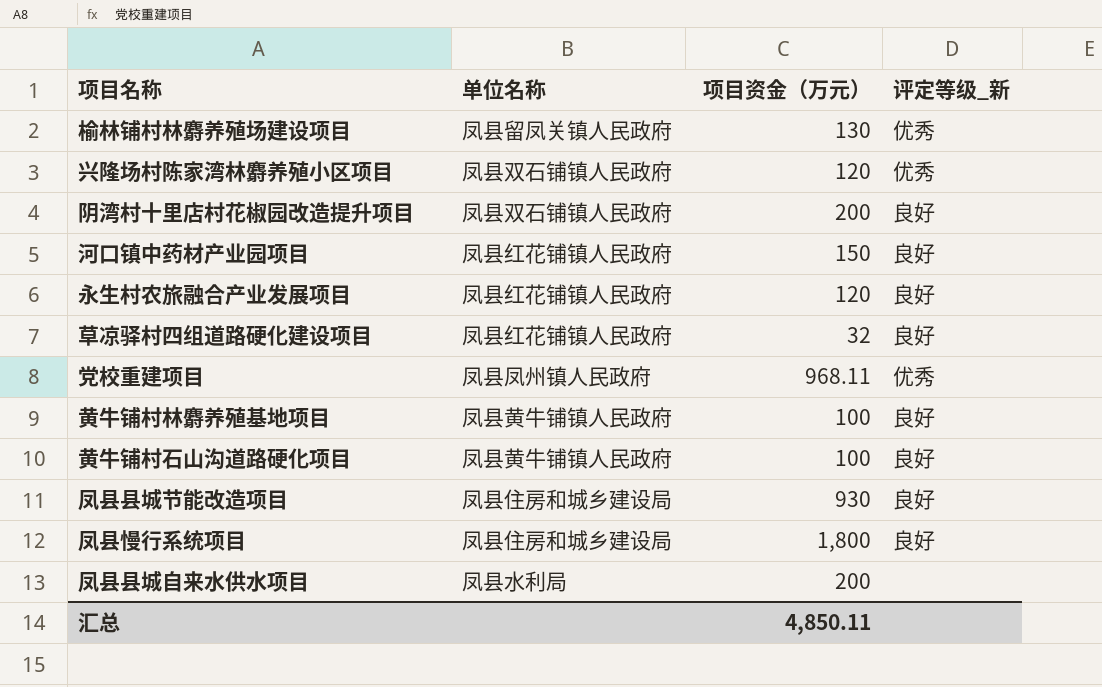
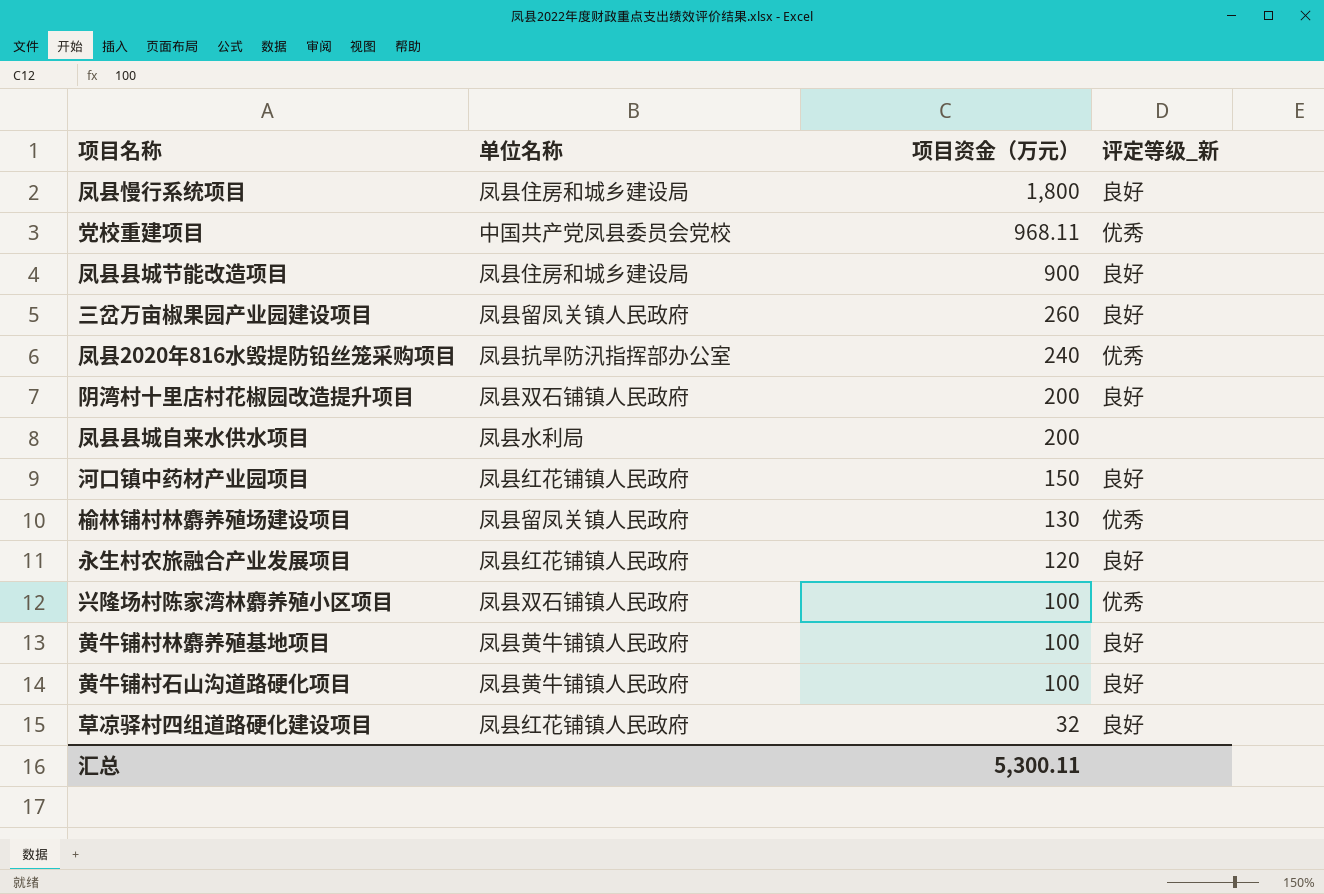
row order: none -> 项目资金（万元） descending
党校重建项目 | 单位名称: 凤县凤州镇人民政府 -> 中国共产党凤县委员会党校
凤县县城节能改造项目 | 项目资金（万元）: 930 -> 900
row 三岔万亩椒果园产业园建设项目: none -> 凤县留凤关镇人民政府 | 260 | 良好
row 凤县2020年816水毁提防铅丝笼采购项目: none -> 凤县抗旱防汛指挥部办公室 | 240 | 优秀
兴隆场村陈家湾林麝养殖小区项目 | 项目资金（万元）: 120 -> 100
汇总 | 项目资金（万元）: 4,850.11 -> 5,300.11

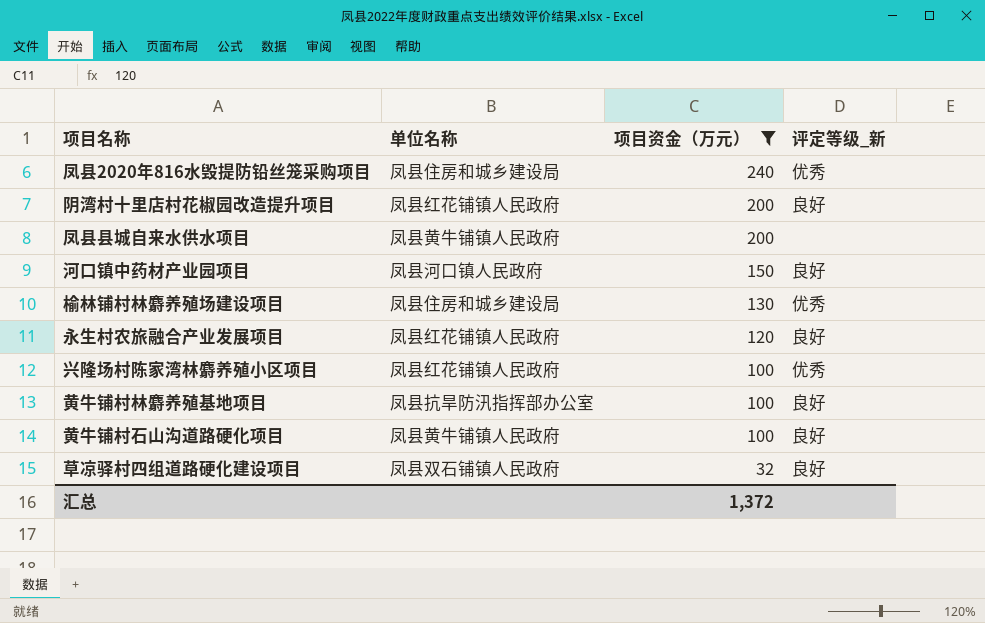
filter: none -> 项目资金（万元） <= 240
凤县2020年816水毁提防铅丝笼采购项目 | 单位名称: 凤县抗旱防汛指挥部办公室 -> 凤县住房和城乡建设局
阴湾村十里店村花椒园改造提升项目 | 单位名称: 凤县双石铺镇人民政府 -> 凤县红花铺镇人民政府
凤县县城自来水供水项目 | 单位名称: 凤县水利局 -> 凤县黄牛铺镇人民政府
河口镇中药材产业园项目 | 单位名称: 凤县红花铺镇人民政府 -> 凤县河口镇人民政府
榆林铺村林麝养殖场建设项目 | 单位名称: 凤县留凤关镇人民政府 -> 凤县住房和城乡建设局
兴隆场村陈家湾林麝养殖小区项目 | 单位名称: 凤县双石铺镇人民政府 -> 凤县红花铺镇人民政府
黄牛铺村林麝养殖基地项目 | 单位名称: 凤县黄牛铺镇人民政府 -> 凤县抗旱防汛指挥部办公室
草凉驿村四组道路硬化建设项目 | 单位名称: 凤县红花铺镇人民政府 -> 凤县双石铺镇人民政府
汇总 | 项目资金（万元）: 5,300.11 -> 1,372

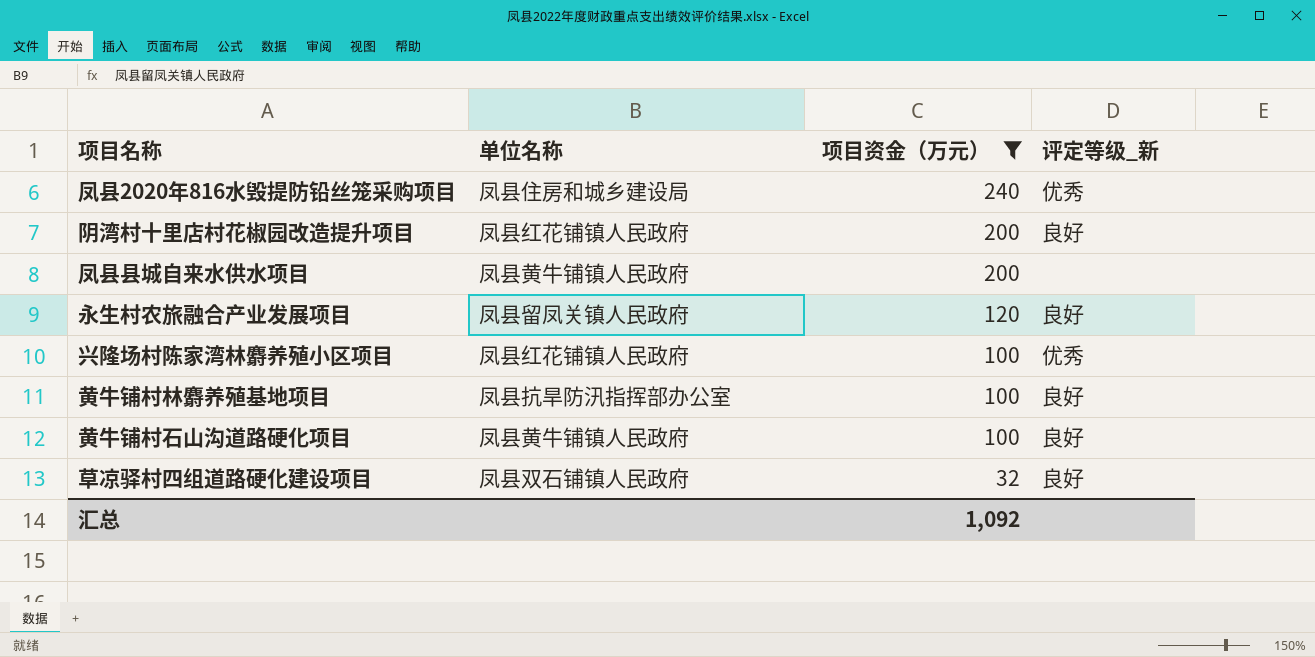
row 河口镇中药材产业园项目: 凤县河口镇人民政府 | 150 | 良好 -> none
row 榆林铺村林麝养殖场建设项目: 凤县住房和城乡建设局 | 130 | 优秀 -> none
永生村农旅融合产业发展项目 | 单位名称: 凤县红花铺镇人民政府 -> 凤县留凤关镇人民政府
汇总 | 项目资金（万元）: 1,372 -> 1,092

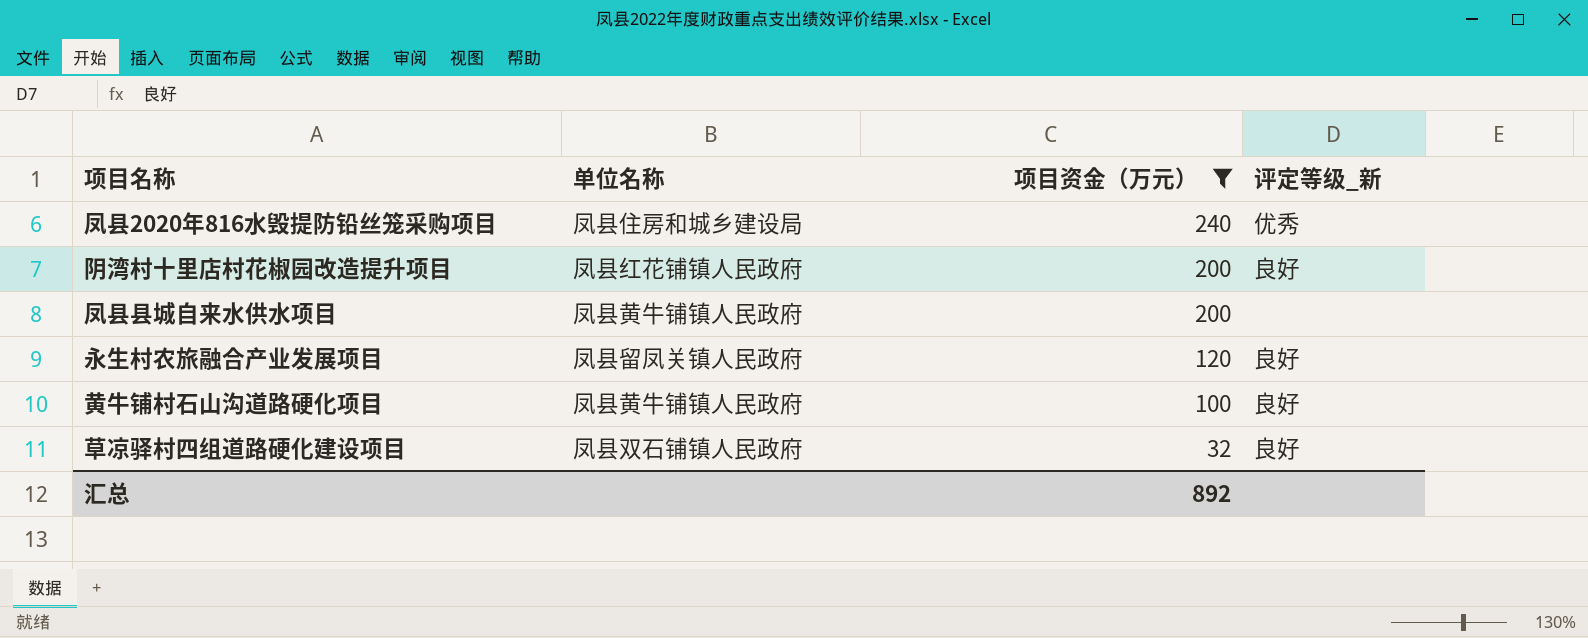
row 兴隆场村陈家湾林麝养殖小区项目: 凤县红花铺镇人民政府 | 100 | 优秀 -> none
row 黄牛铺村林麝养殖基地项目: 凤县抗旱防汛指挥部办公室 | 100 | 良好 -> none
汇总 | 项目资金（万元）: 1,092 -> 892

